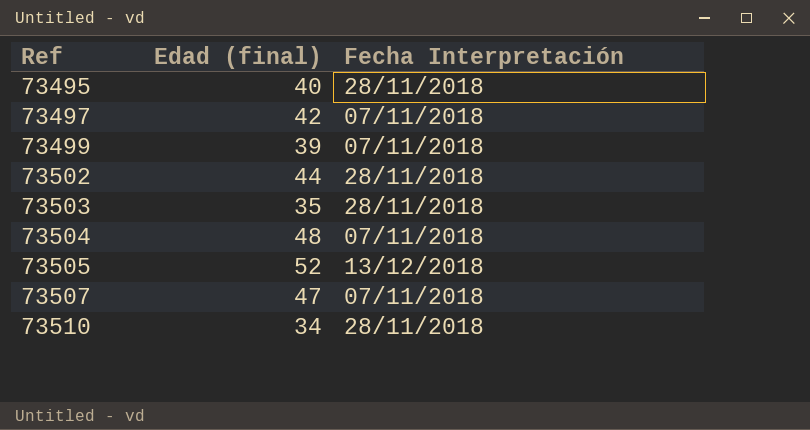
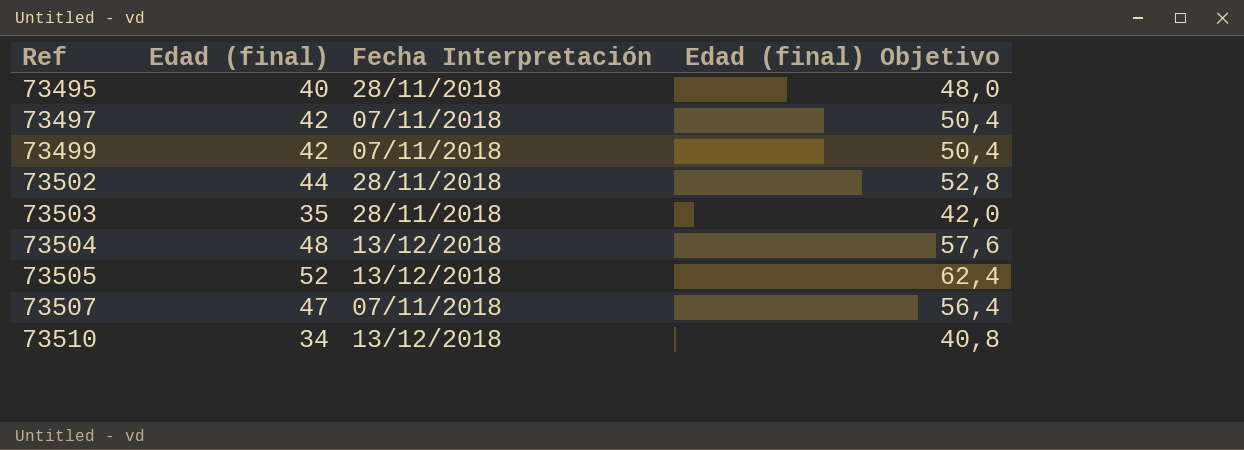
column Edad (final) Objetivo | formula: none -> [Edad (final)] * 1,2
73499 | Edad (final): 39 -> 42
73504 | Fecha Interpretación: 07/11/2018 -> 13/12/2018
73510 | Fecha Interpretación: 28/11/2018 -> 13/12/2018

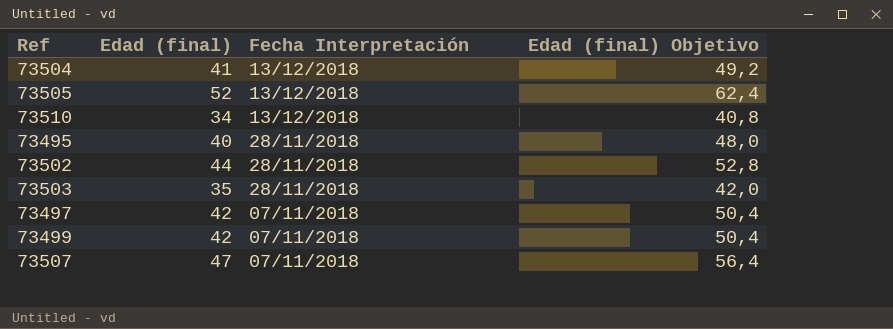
row order: Ref ascending -> Fecha Interpretación descending
73504 | Edad (final): 48 -> 41
73504 | Edad (final) Objetivo: 57,6 -> 49,2

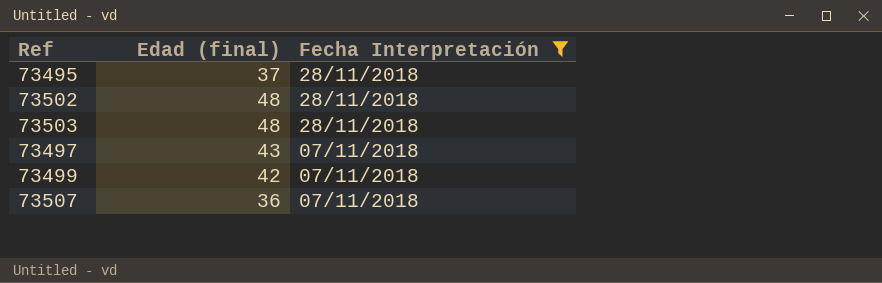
filter: none -> Fecha Interpretación != 13/12/2018
column Edad (final) Objetivo | formula: [Edad (final)] * 1,2 -> none
73495 | Edad (final): 40 -> 37
73502 | Edad (final): 44 -> 48
73503 | Edad (final): 35 -> 48
73497 | Edad (final): 42 -> 43
73507 | Edad (final): 47 -> 36

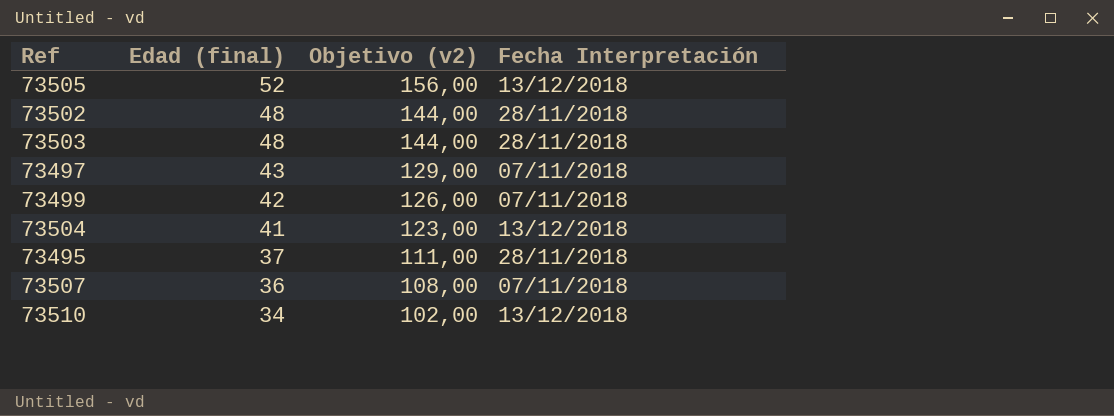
filter: Fecha Interpretación != 13/12/2018 -> none
row order: Fecha Interpretación descending -> Edad (final) descending
column Objetivo (v2) | formula: none -> [Edad (final)] * 3

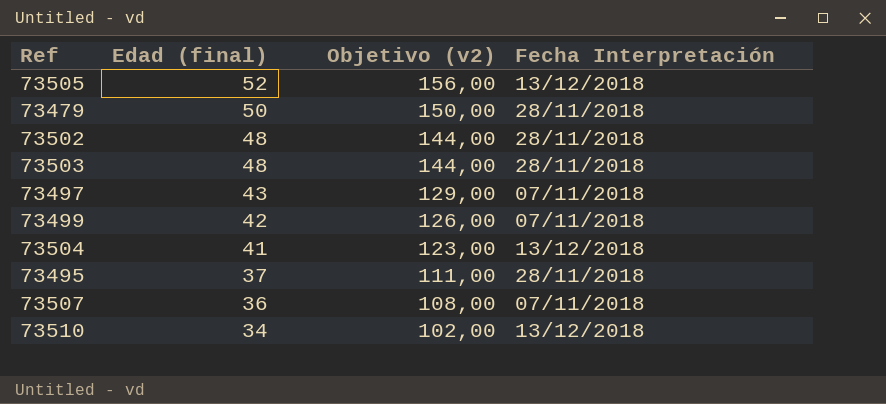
row 73479: none -> 50 | 150,00 | 28/11/2018

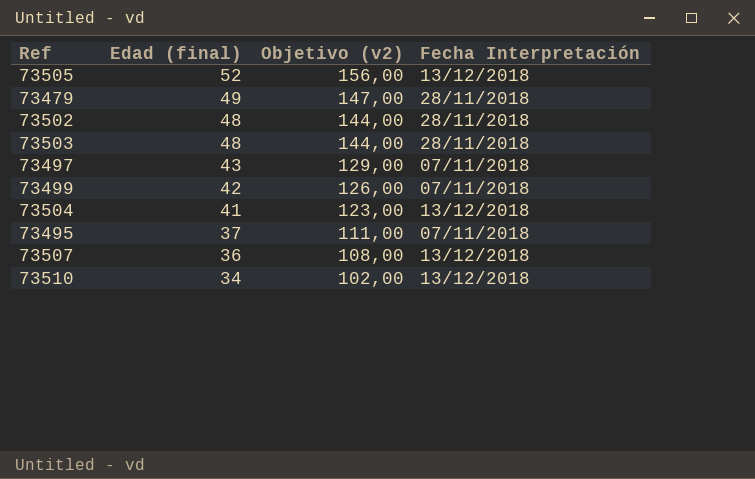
73479 | Edad (final): 50 -> 49
73479 | Objetivo (v2): 150,00 -> 147,00
73495 | Fecha Interpretación: 28/11/2018 -> 07/11/2018
73507 | Fecha Interpretación: 07/11/2018 -> 13/12/2018

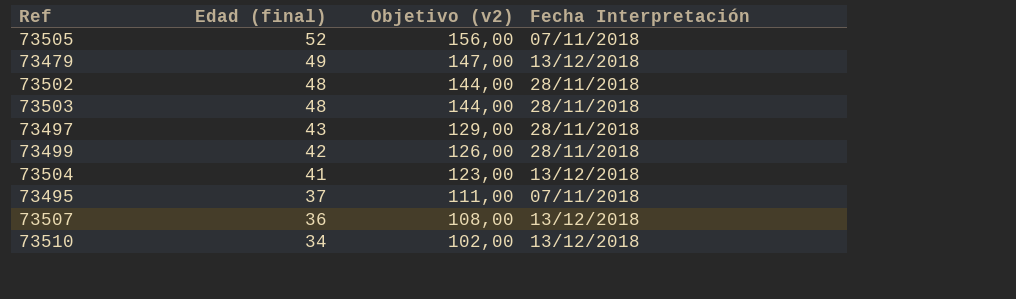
73505 | Fecha Interpretación: 13/12/2018 -> 07/11/2018
73479 | Fecha Interpretación: 28/11/2018 -> 13/12/2018
73497 | Fecha Interpretación: 07/11/2018 -> 28/11/2018
73499 | Fecha Interpretación: 07/11/2018 -> 28/11/2018

